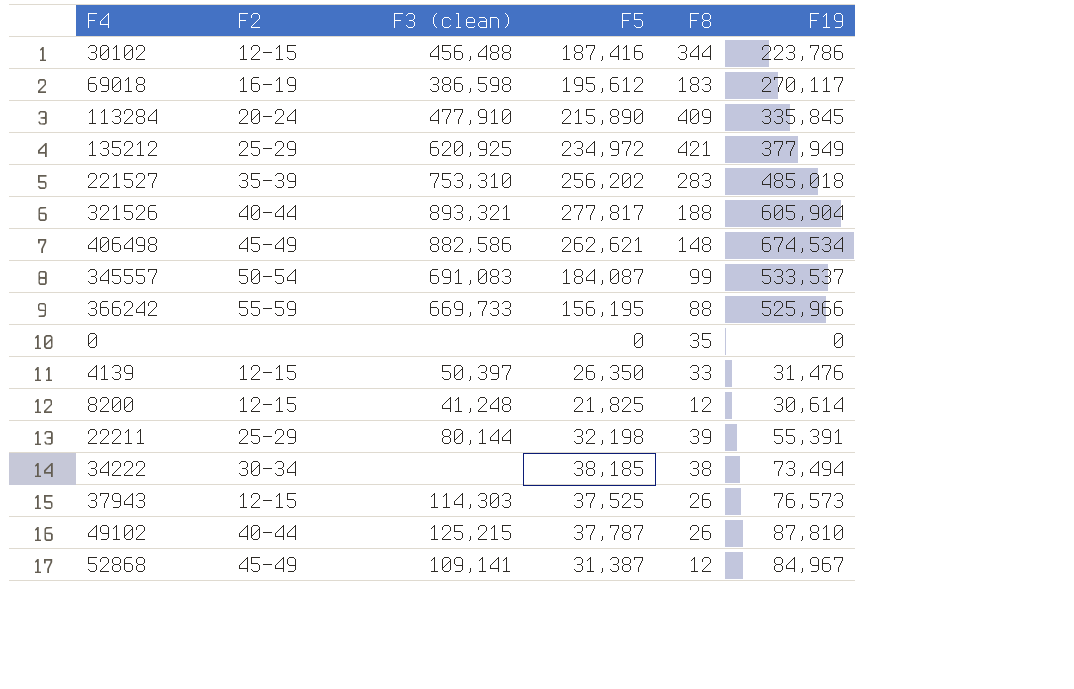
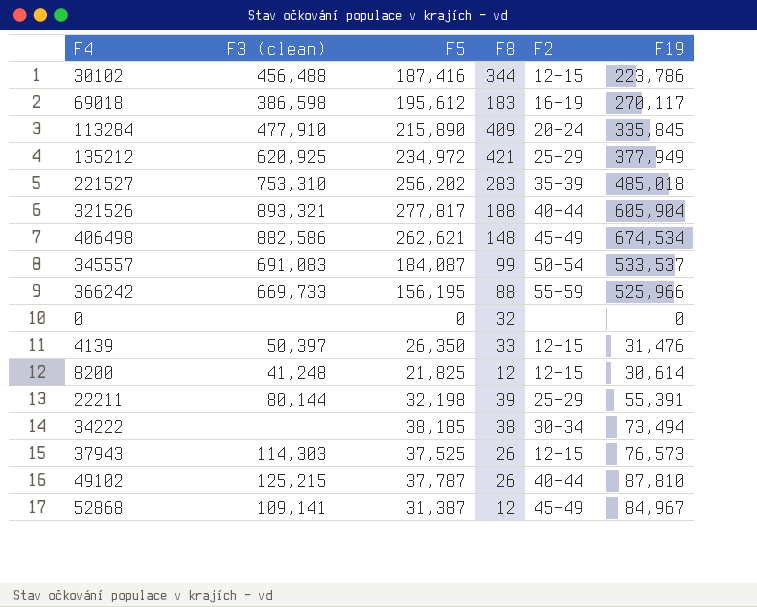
column F2 | position: 2 -> 5
0 | F8: 35 -> 32

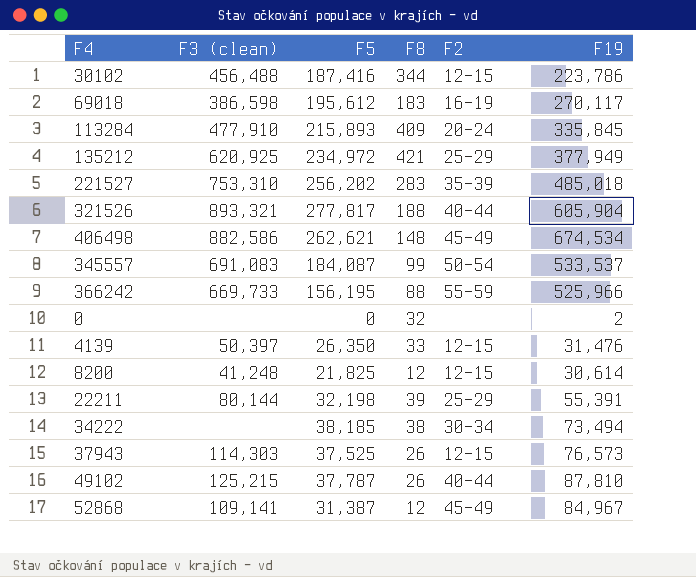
113284 | F5: 215,890 -> 215,893
0 | F19: 0 -> 2

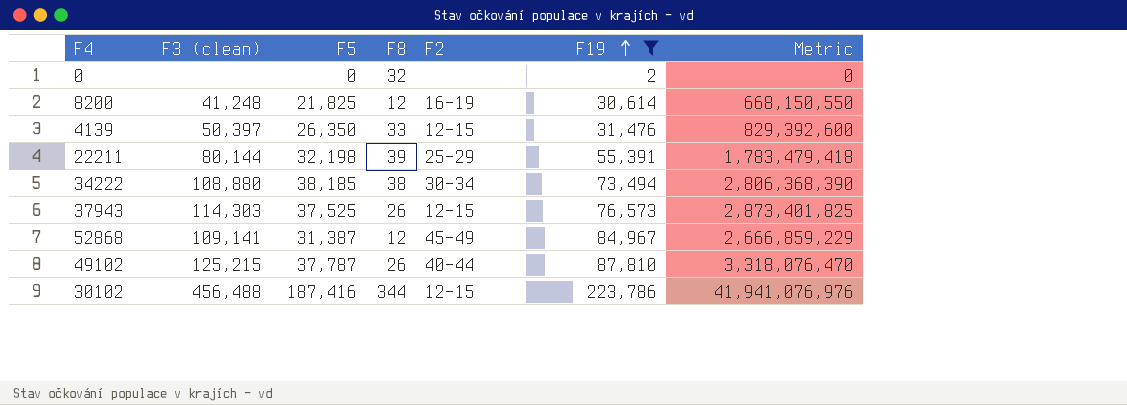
filter: none -> F19 <= 223,786
row order: none -> F19 ascending
column Metric | formula: none -> [F5] * [F19]
8200 | F2: 12-15 -> 16-19
34222 | F3 (clean): none -> 108,880

